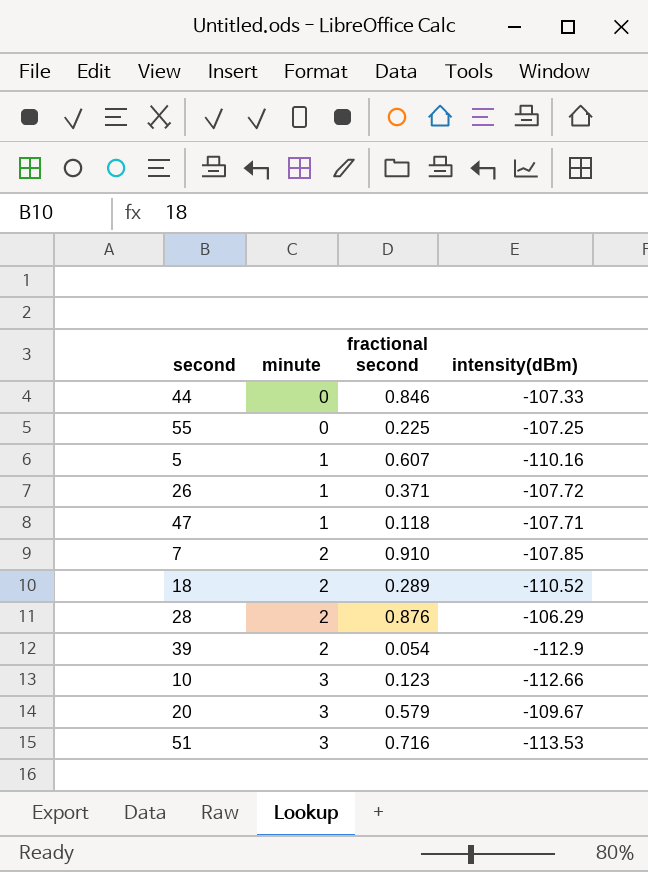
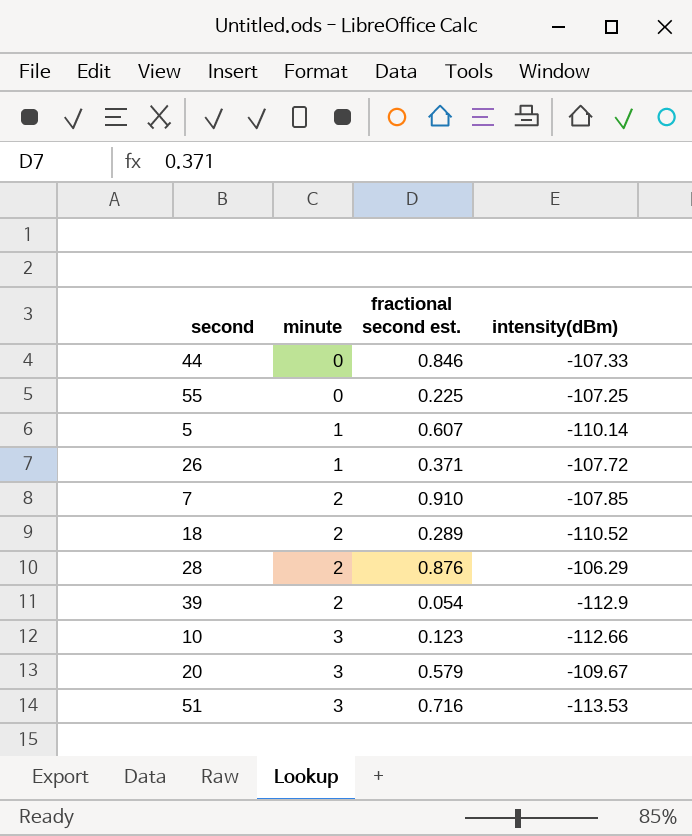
column name: fractional second -> fractional second est.
row 47: 1 | 0.118 | -107.71 -> none
5 | intensity(dBm): -110.16 -> -110.14

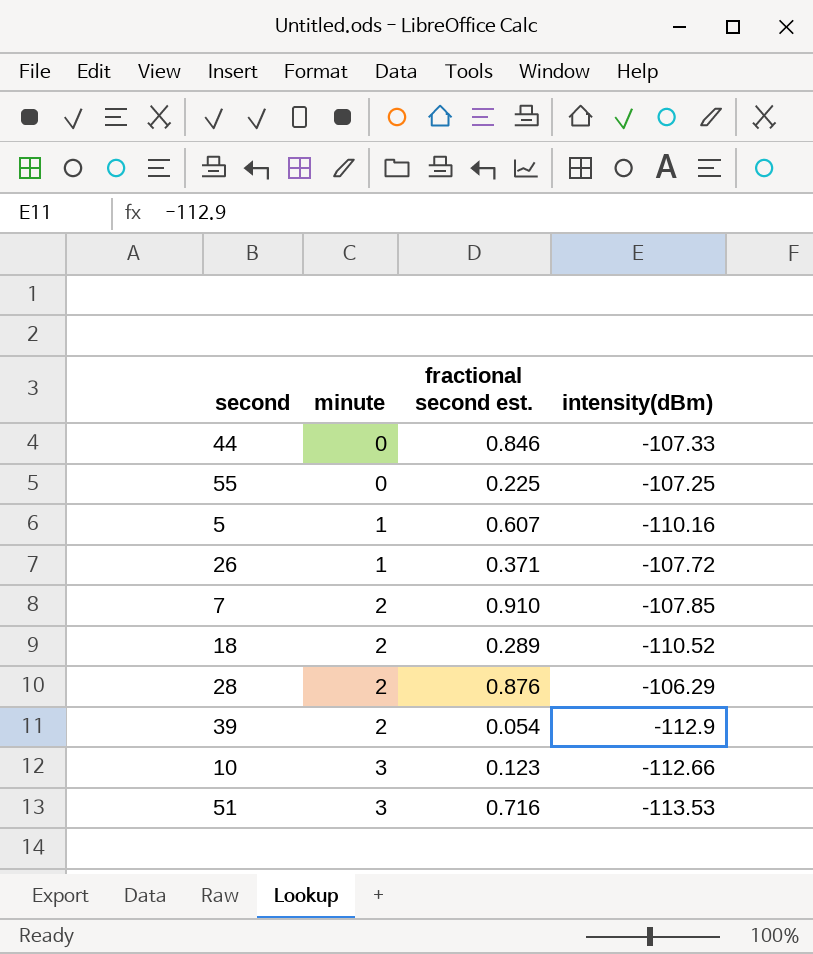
row 20: 3 | 0.579 | -109.67 -> none
5 | intensity(dBm): -110.14 -> -110.16

